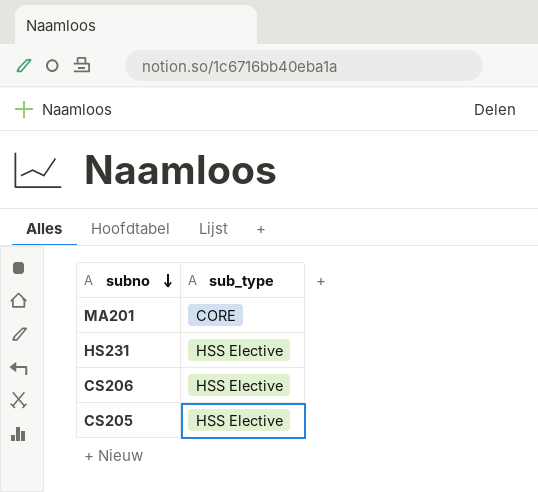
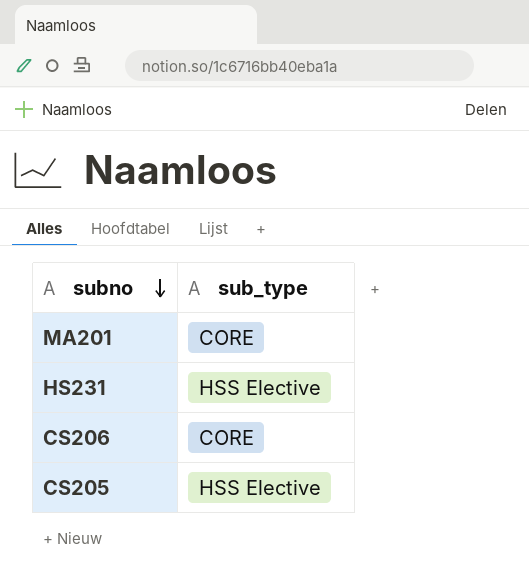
CS206 | sub_type: HSS Elective -> CORE

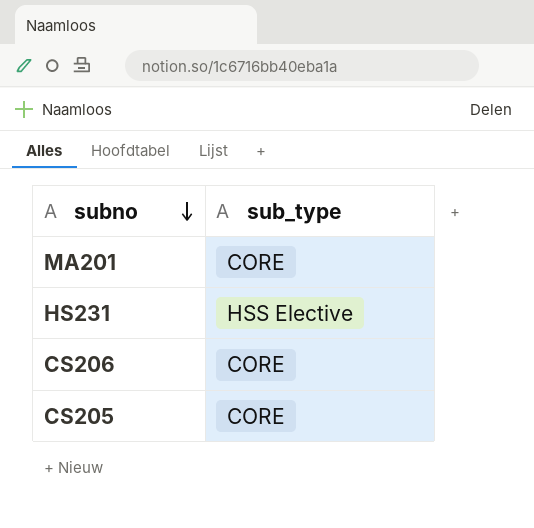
CS205 | sub_type: HSS Elective -> CORE

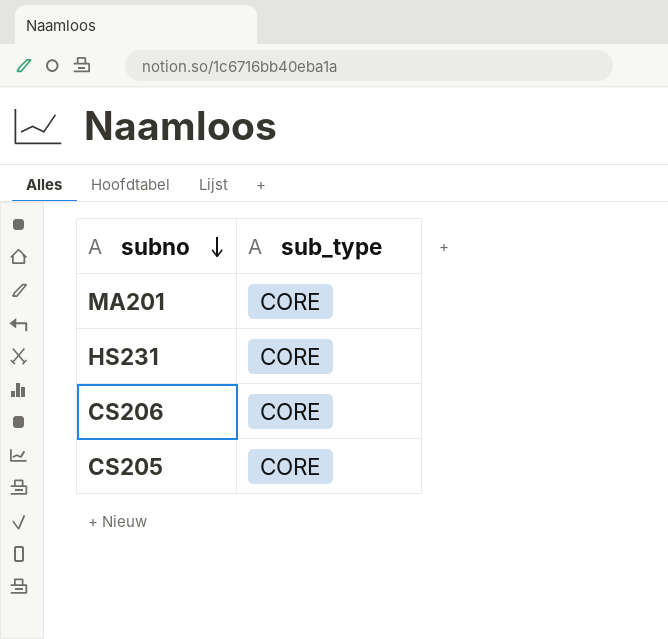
HS231 | sub_type: HSS Elective -> CORE

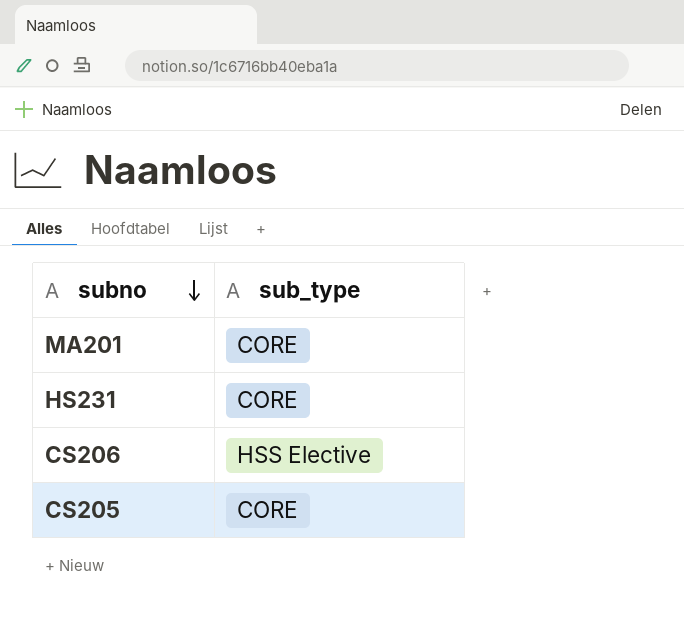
CS206 | sub_type: CORE -> HSS Elective

